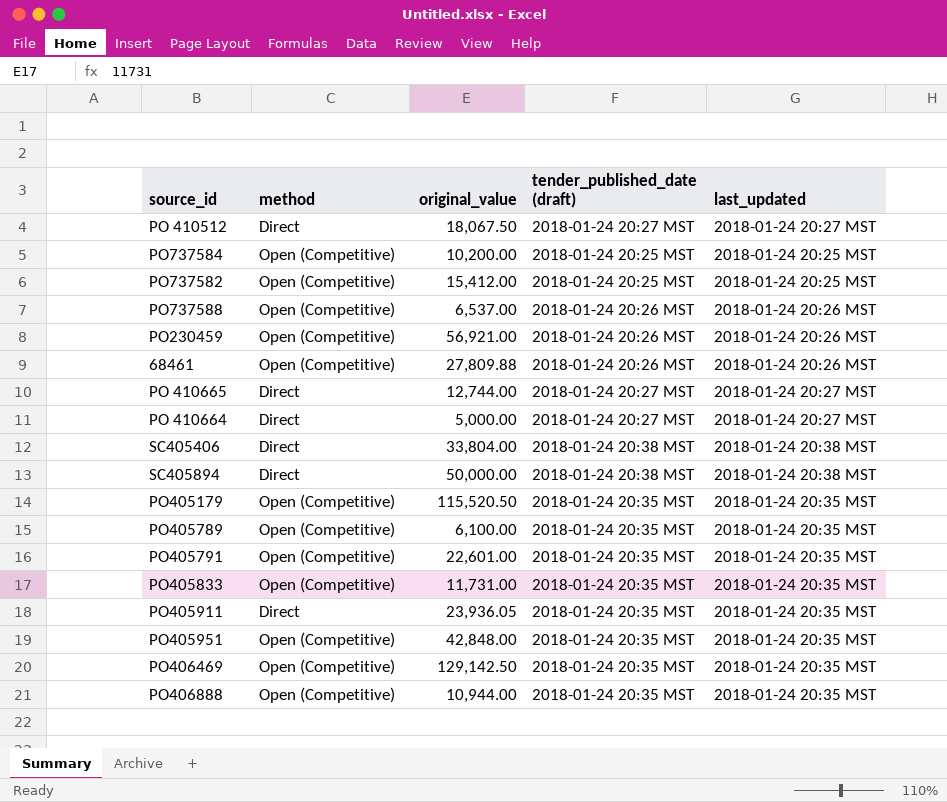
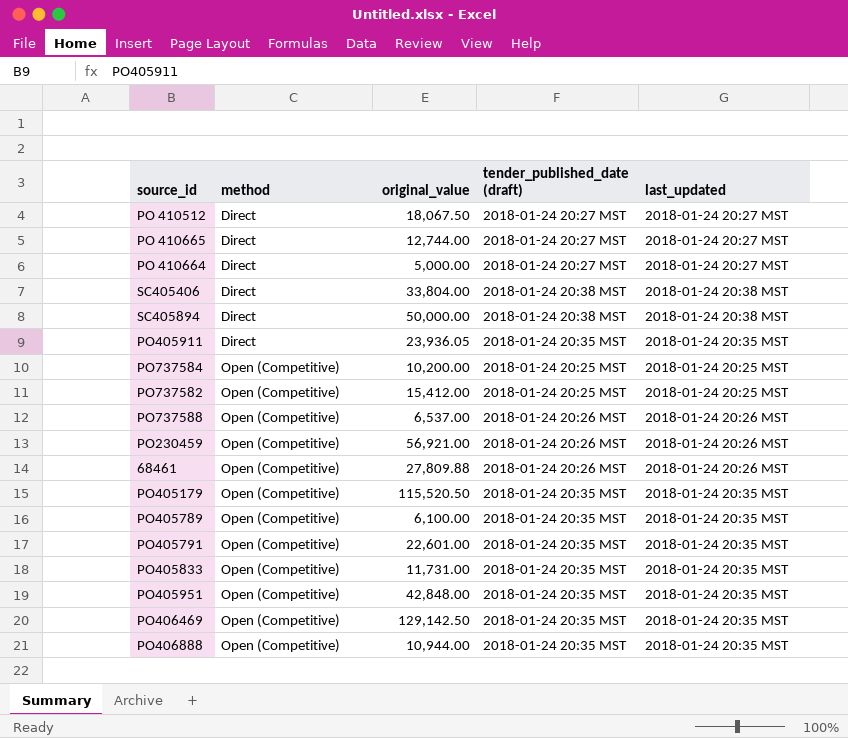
row order: none -> method ascending

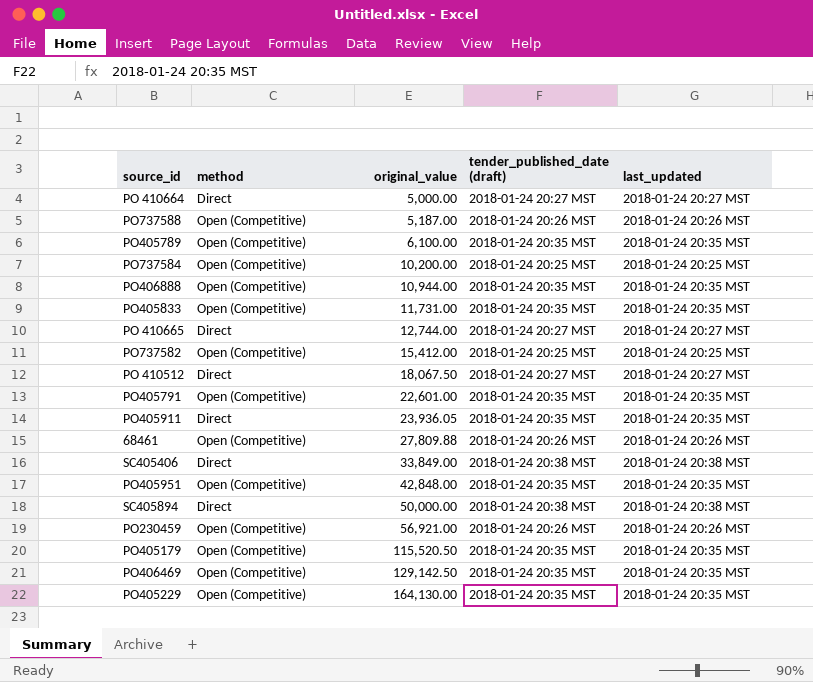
row order: method ascending -> original_value ascending
PO737588 | original_value: 6,537.00 -> 5,187.00
SC405406 | original_value: 33,804.00 -> 33,849.00
row PO405229: none -> Open (Competitive) | 164,130.00 | 2018-01-24 20:35 MST | 2018-01-24 20:35 MST

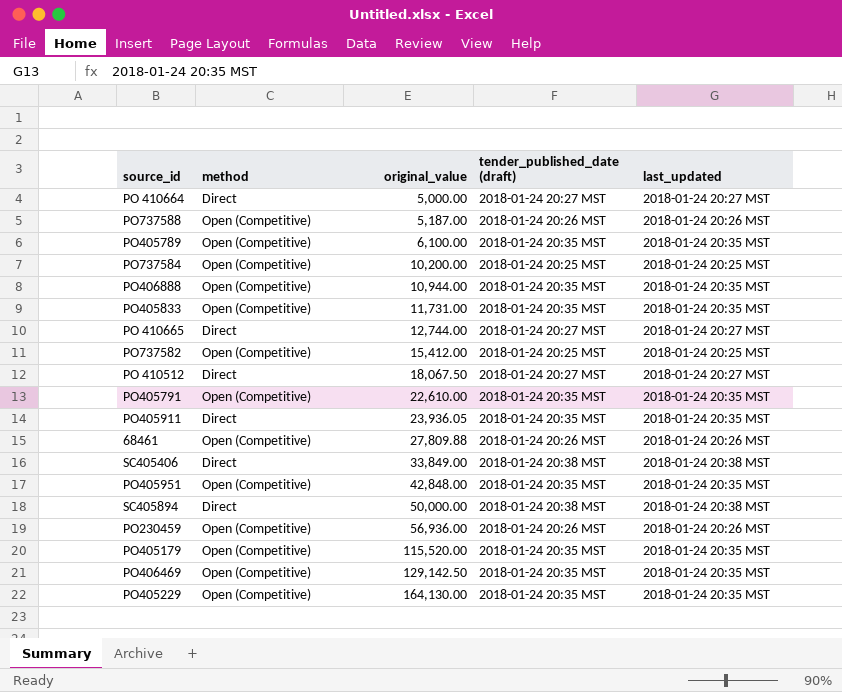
PO405791 | original_value: 22,601.00 -> 22,610.00
PO230459 | original_value: 56,921.00 -> 56,936.00
PO405179 | original_value: 115,520.50 -> 115,520.00

